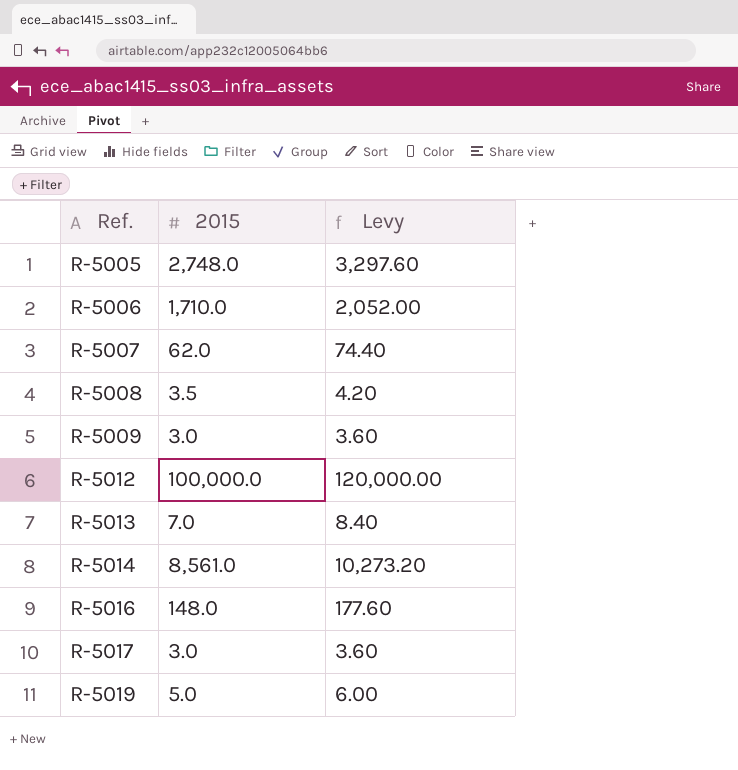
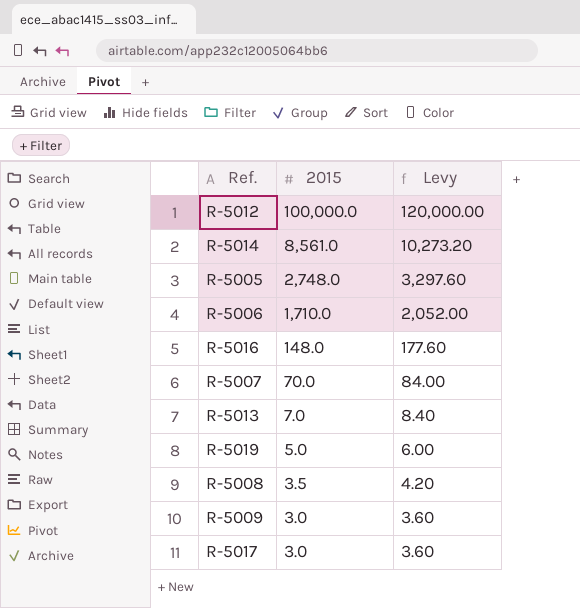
row order: Ref. ascending -> 2015 descending
R-5007 | 2015: 62.0 -> 70.0
R-5007 | Levy: 74.40 -> 84.00

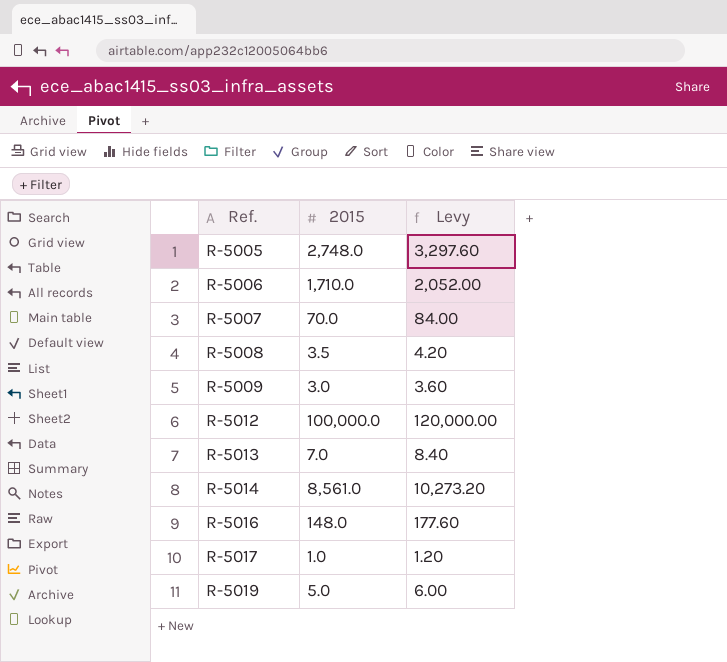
row order: 2015 descending -> Ref. ascending
R-5017 | 2015: 3.0 -> 1.0
R-5017 | Levy: 3.60 -> 1.20

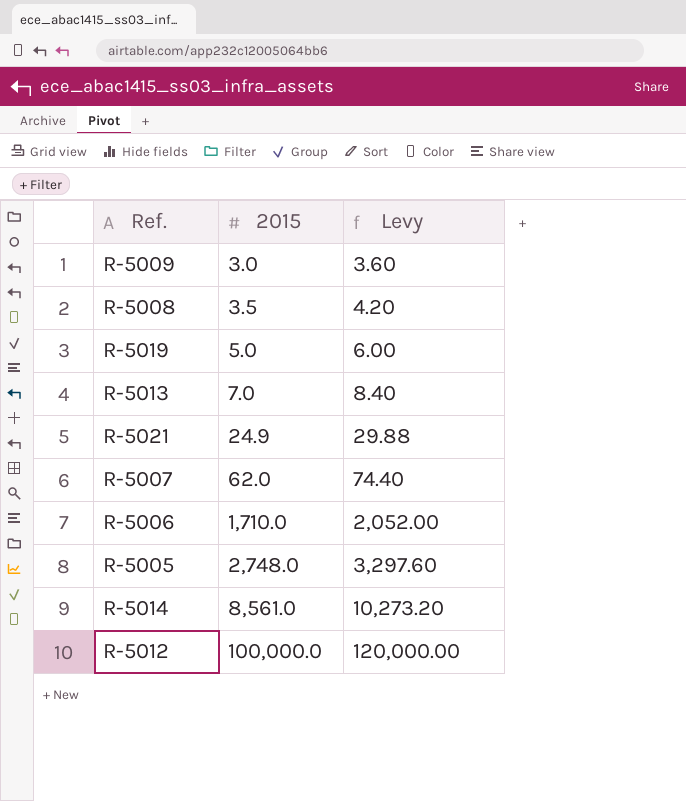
row order: Ref. ascending -> 2015 ascending
row R-5016: 148.0 | 177.60 -> none
row R-5017: 1.0 | 1.20 -> none
row R-5021: none -> 24.9 | 29.88
R-5007 | 2015: 70.0 -> 62.0
R-5007 | Levy: 84.00 -> 74.40

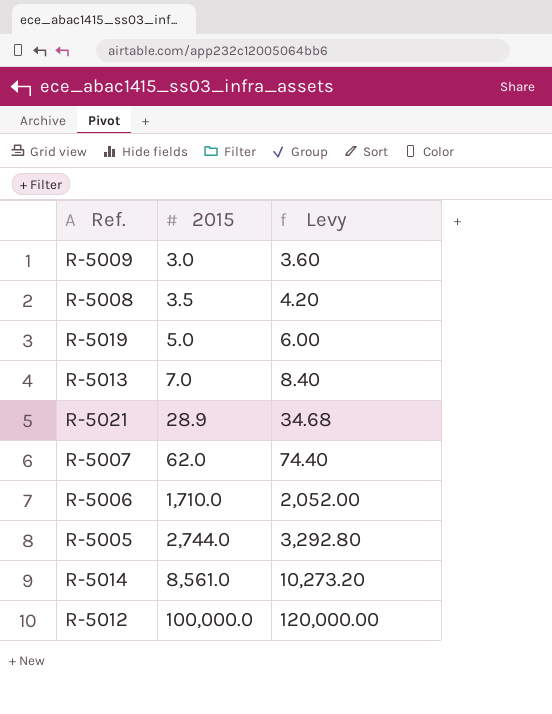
R-5021 | 2015: 24.9 -> 28.9
R-5021 | Levy: 29.88 -> 34.68
R-5005 | 2015: 2,748.0 -> 2,744.0
R-5005 | Levy: 3,297.60 -> 3,292.80

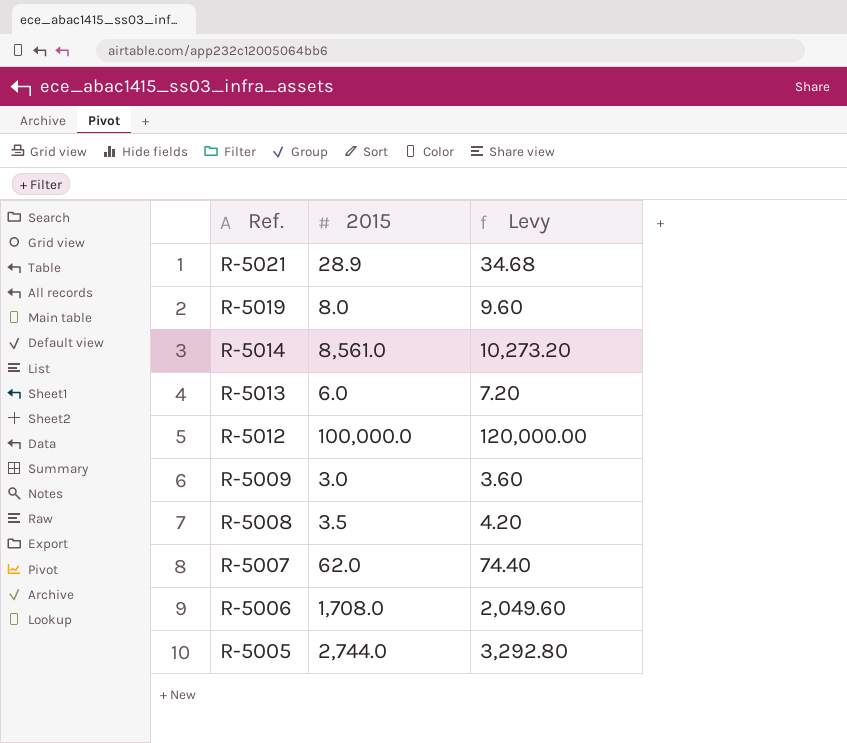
row order: 2015 ascending -> Ref. descending
R-5019 | 2015: 5.0 -> 8.0
R-5019 | Levy: 6.00 -> 9.60
R-5013 | 2015: 7.0 -> 6.0
R-5013 | Levy: 8.40 -> 7.20
R-5006 | 2015: 1,710.0 -> 1,708.0
R-5006 | Levy: 2,052.00 -> 2,049.60

